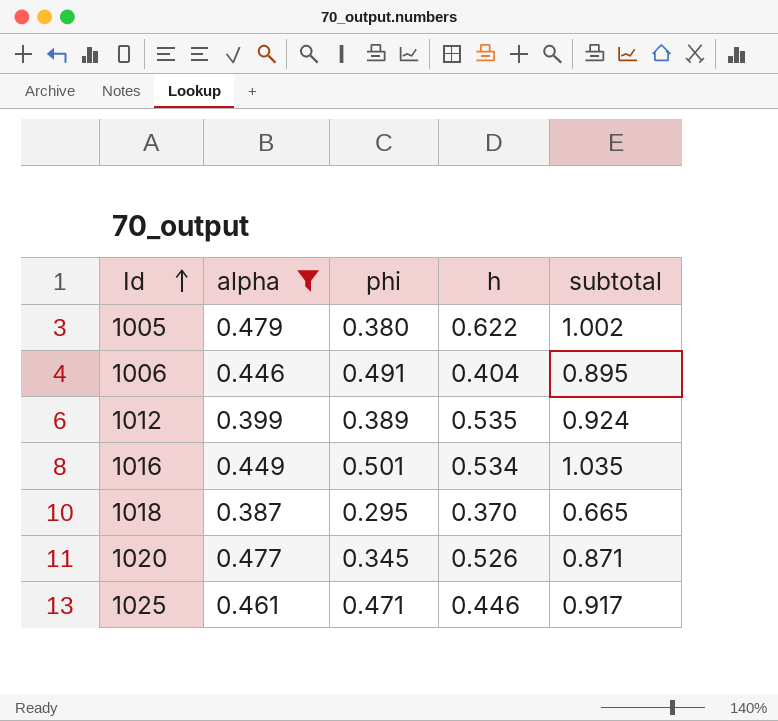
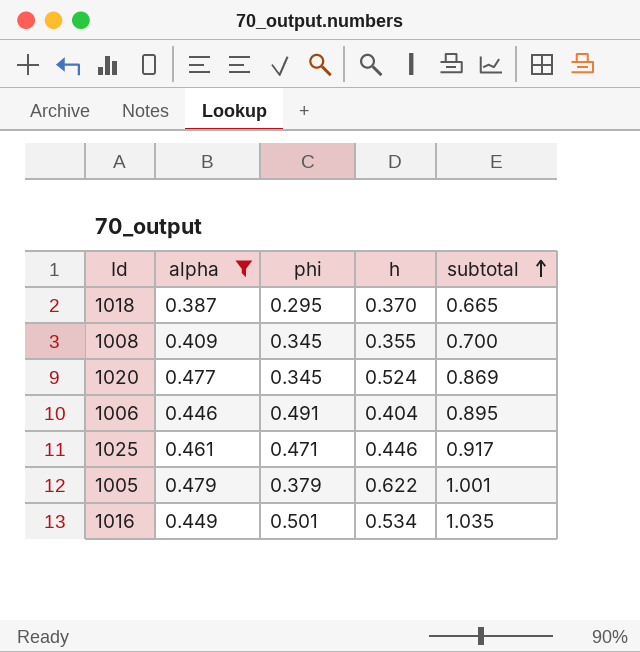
row order: Id ascending -> subtotal ascending
row 1012: 0.399 | 0.389 | 0.535 | 0.924 -> none
row 1008: none -> 0.409 | 0.345 | 0.355 | 0.700
1020 | h: 0.526 -> 0.524
1020 | subtotal: 0.871 -> 0.869
1005 | phi: 0.380 -> 0.379
1005 | subtotal: 1.002 -> 1.001

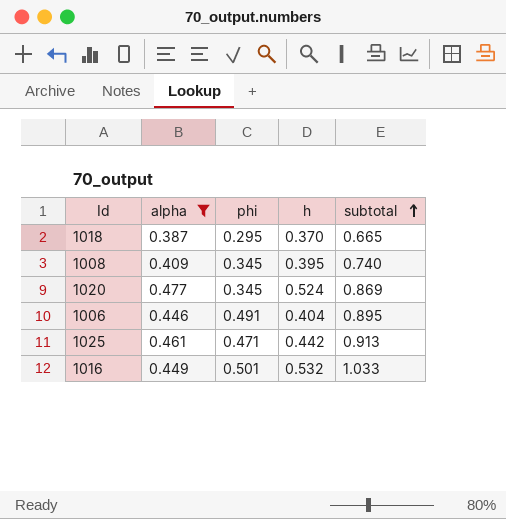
row 1005: 0.479 | 0.379 | 0.622 | 1.001 -> none
1008 | h: 0.355 -> 0.395
1008 | subtotal: 0.700 -> 0.740
1025 | h: 0.446 -> 0.442
1025 | subtotal: 0.917 -> 0.913
1016 | h: 0.534 -> 0.532
1016 | subtotal: 1.035 -> 1.033

